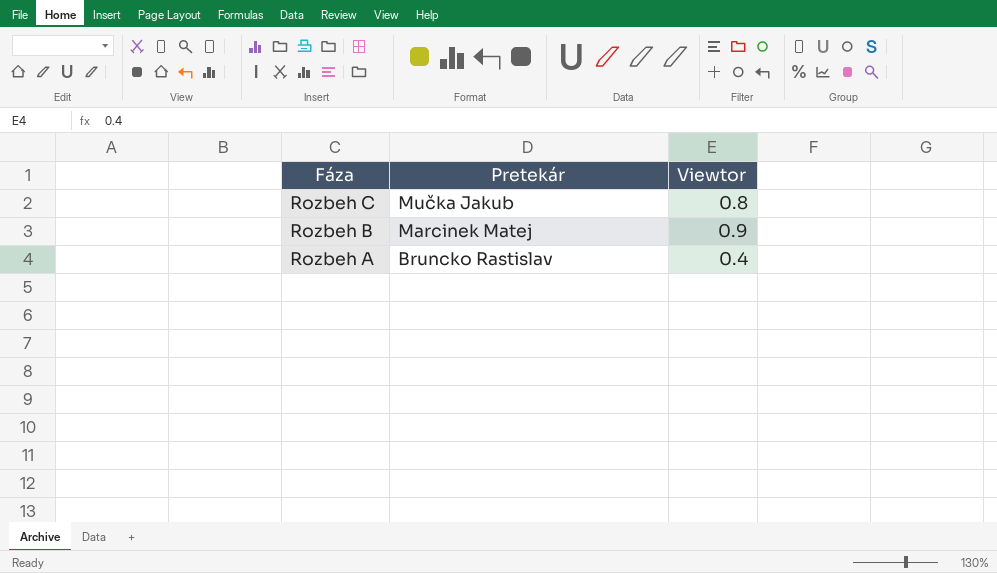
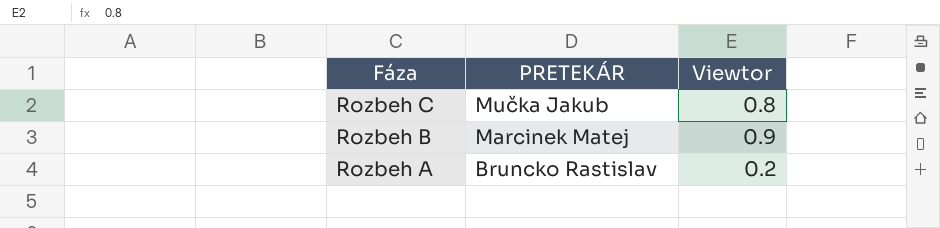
column name: Pretekár -> PRETEKÁR
Rozbeh A | Viewtor: 0.4 -> 0.2

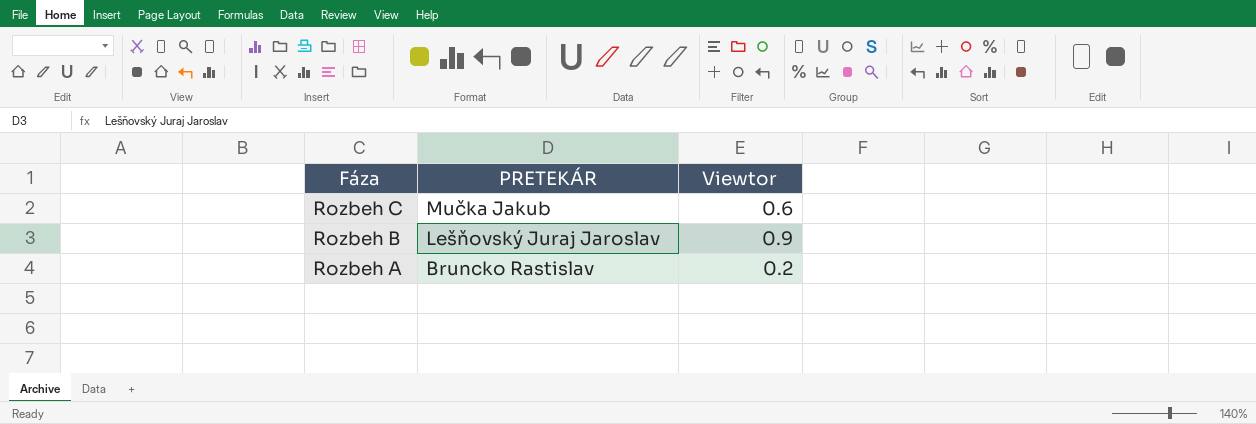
Rozbeh C | Viewtor: 0.8 -> 0.6
Rozbeh B | PRETEKÁR: Marcinek Matej -> Lešňovský Juraj Jaroslav

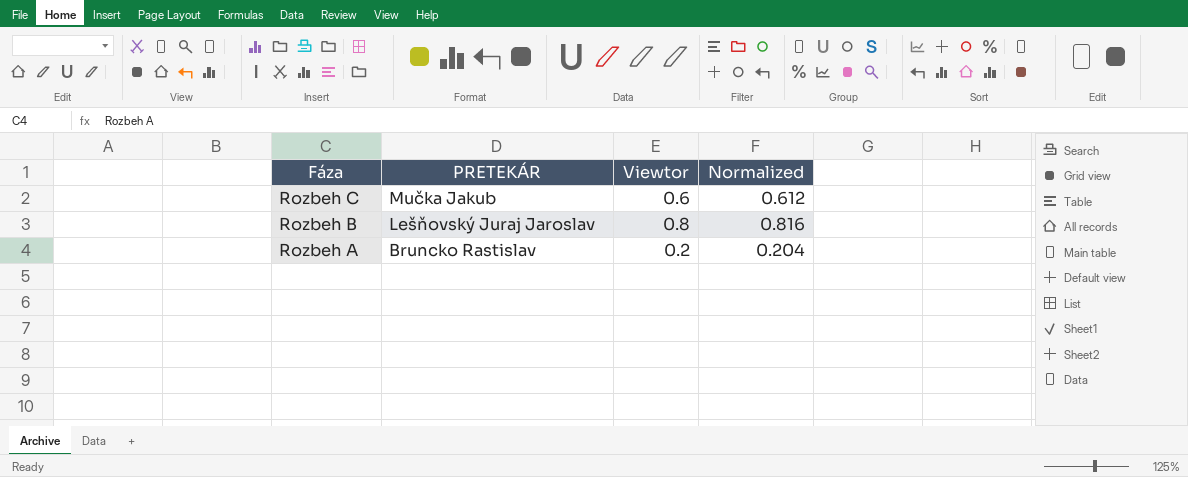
column Normalized | formula: none -> [Viewtor] * 1.02
Rozbeh B | Viewtor: 0.9 -> 0.8

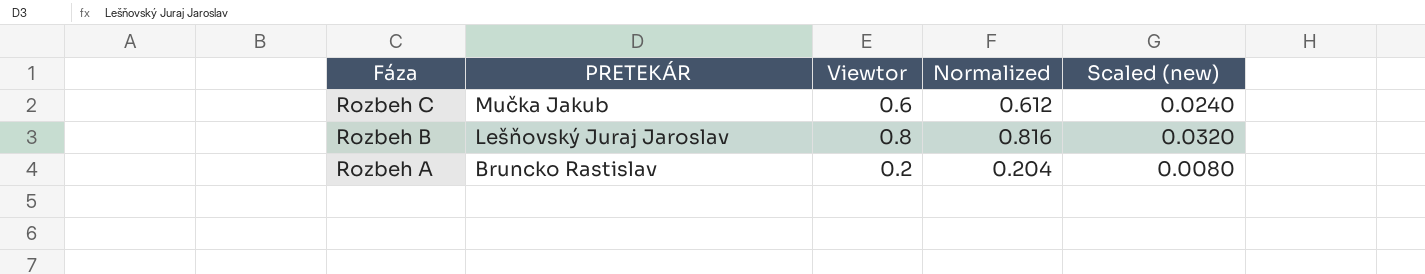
column Scaled (new) | formula: none -> [Viewtor] * 0.04

